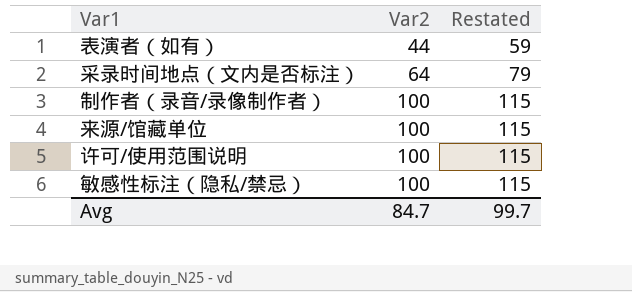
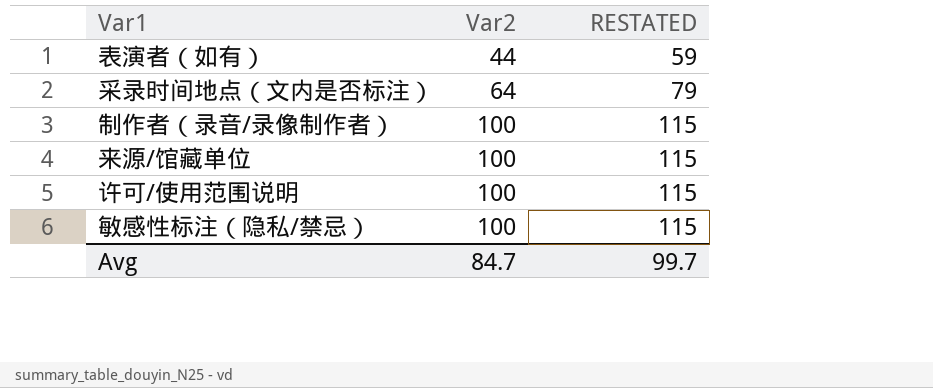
column name: Restated -> RESTATED

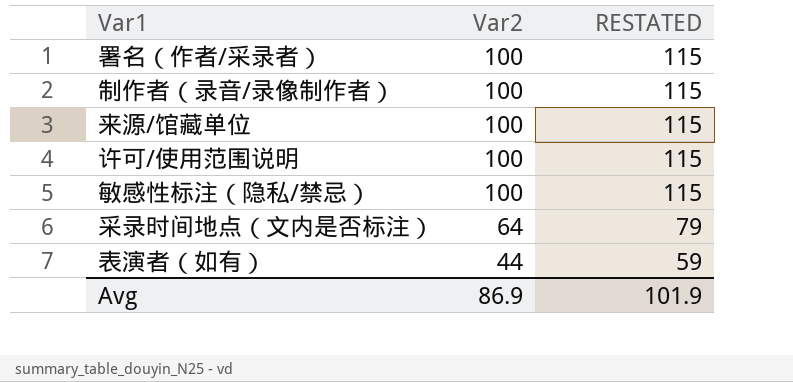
row order: Var2 ascending -> Var2 descending
row 署名（作者/采录者）: none -> 100 | 115
Avg | Var2: 84.7 -> 86.9
Avg | RESTATED: 99.7 -> 101.9

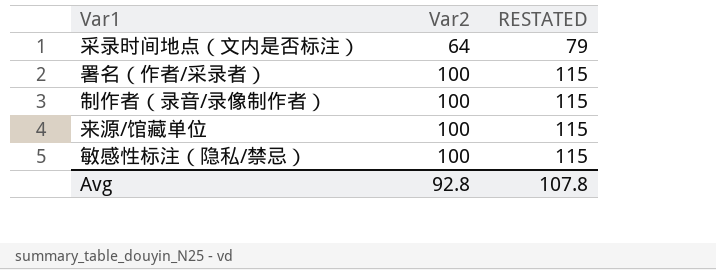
row order: Var2 descending -> Var2 ascending
row 许可/使用范围说明: 100 | 115 -> none
row 表演者（如有）: 44 | 59 -> none
Avg | Var2: 86.9 -> 92.8
Avg | RESTATED: 101.9 -> 107.8

